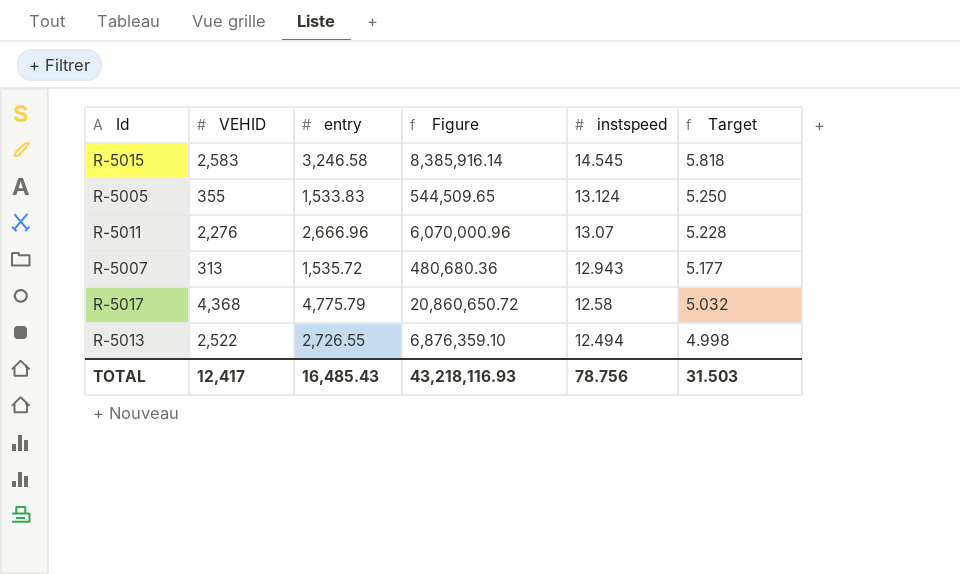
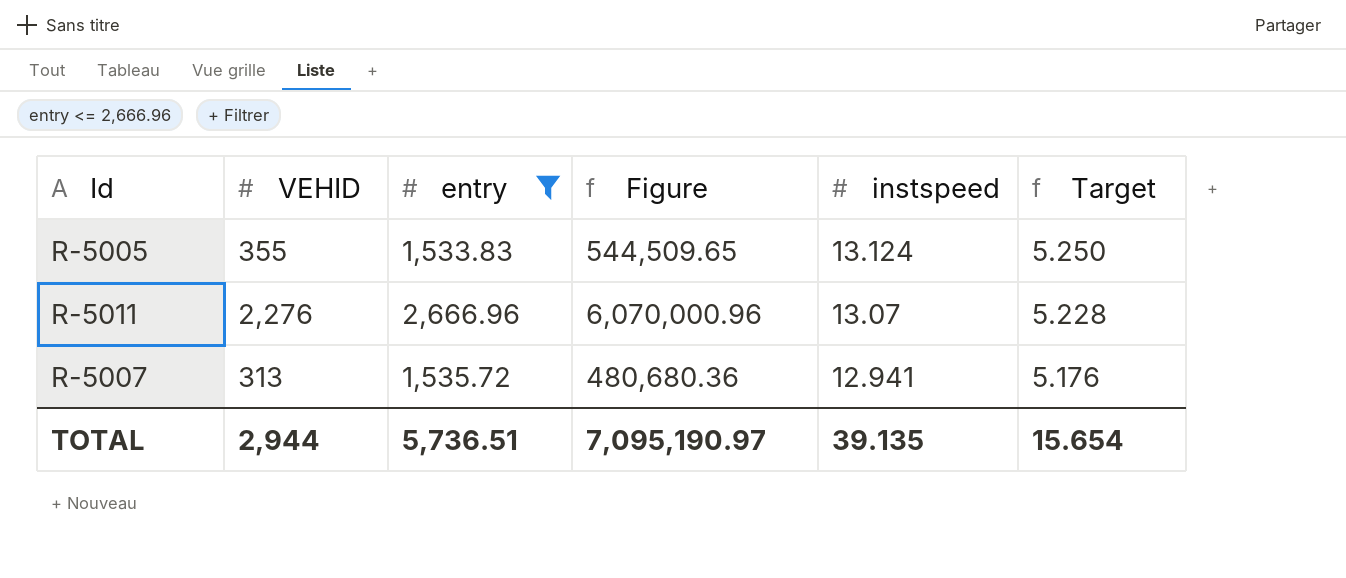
filter: none -> entry <= 2,666.96
R-5007 | instspeed: 12.943 -> 12.941
R-5007 | Target: 5.177 -> 5.176
TOTAL | VEHID: 12,417 -> 2,944
TOTAL | entry: 16,485.43 -> 5,736.51
TOTAL | Figure: 43,218,116.93 -> 7,095,190.97
TOTAL | instspeed: 78.756 -> 39.135
TOTAL | Target: 31.503 -> 15.654

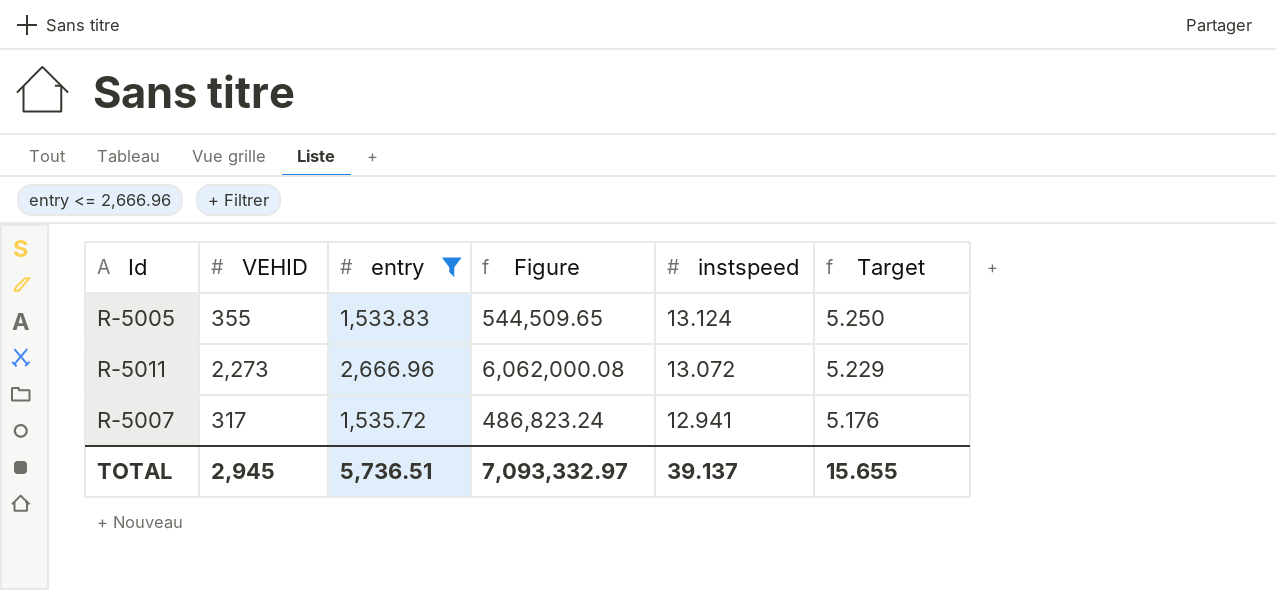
R-5011 | VEHID: 2,276 -> 2,273
R-5011 | Figure: 6,070,000.96 -> 6,062,000.08
R-5011 | instspeed: 13.07 -> 13.072
R-5011 | Target: 5.228 -> 5.229
R-5007 | VEHID: 313 -> 317
R-5007 | Figure: 480,680.36 -> 486,823.24
TOTAL | VEHID: 2,944 -> 2,945
TOTAL | Figure: 7,095,190.97 -> 7,093,332.97
TOTAL | instspeed: 39.135 -> 39.137
TOTAL | Target: 15.654 -> 15.655

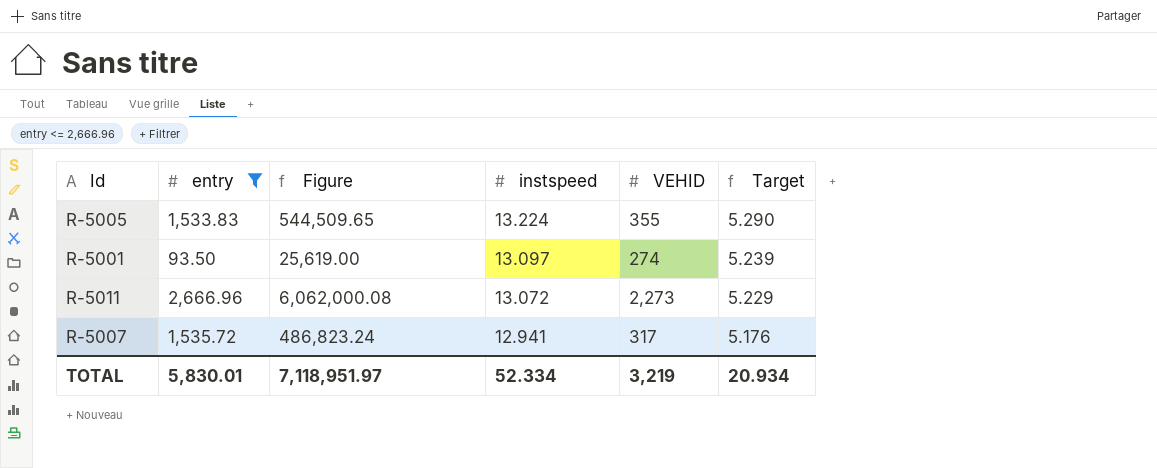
column VEHID | position: 2 -> 5
R-5005 | instspeed: 13.124 -> 13.224
R-5005 | Target: 5.250 -> 5.290
row R-5001: none -> 93.50 | 25,619.00 | 13.097 | 274 | 5.239
TOTAL | entry: 5,736.51 -> 5,830.01
TOTAL | Figure: 7,093,332.97 -> 7,118,951.97
TOTAL | instspeed: 39.137 -> 52.334
TOTAL | VEHID: 2,945 -> 3,219
TOTAL | Target: 15.655 -> 20.934

